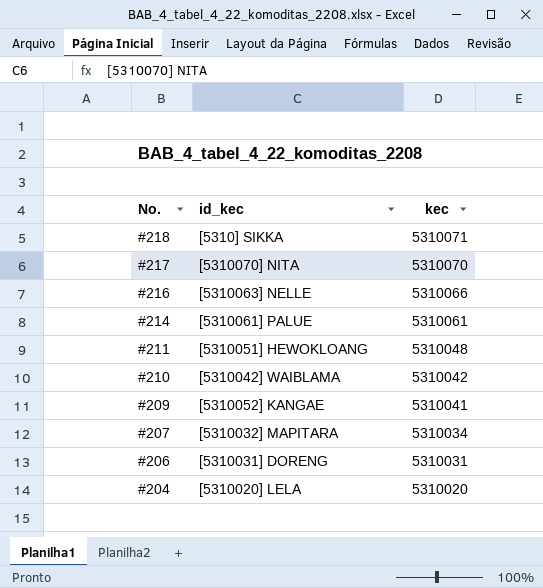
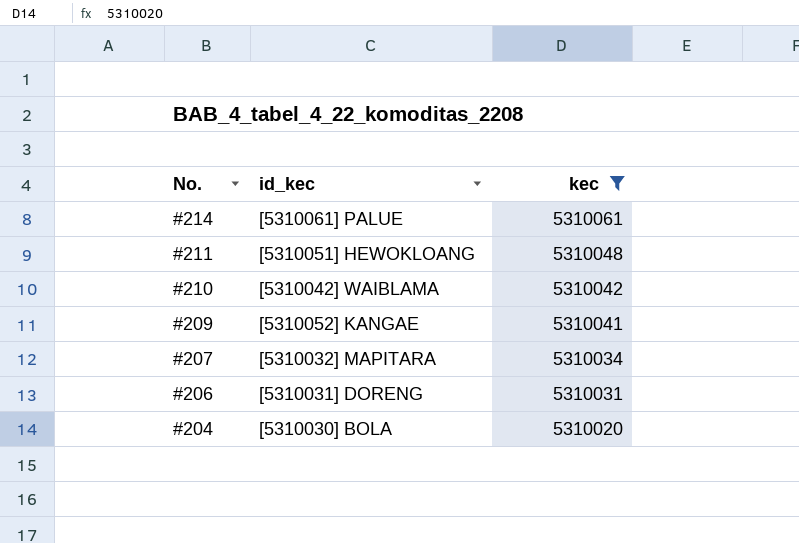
filter: none -> kec <= 5310061
#204 | id_kec: [5310020] LELA -> [5310030] BOLA

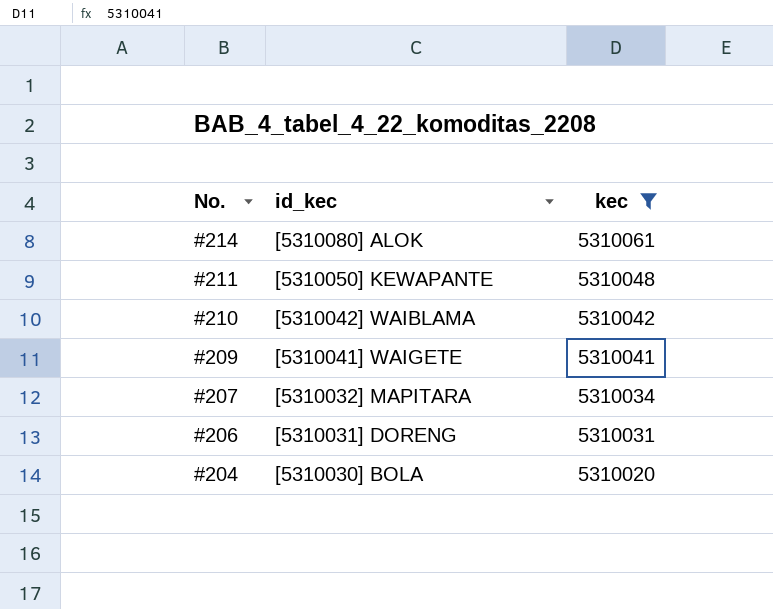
#214 | id_kec: [5310061] PALUE -> [5310080] ALOK
#211 | id_kec: [5310051] HEWOKLOANG -> [5310050] KEWAPANTE
#209 | id_kec: [5310052] KANGAE -> [5310041] WAIGETE

